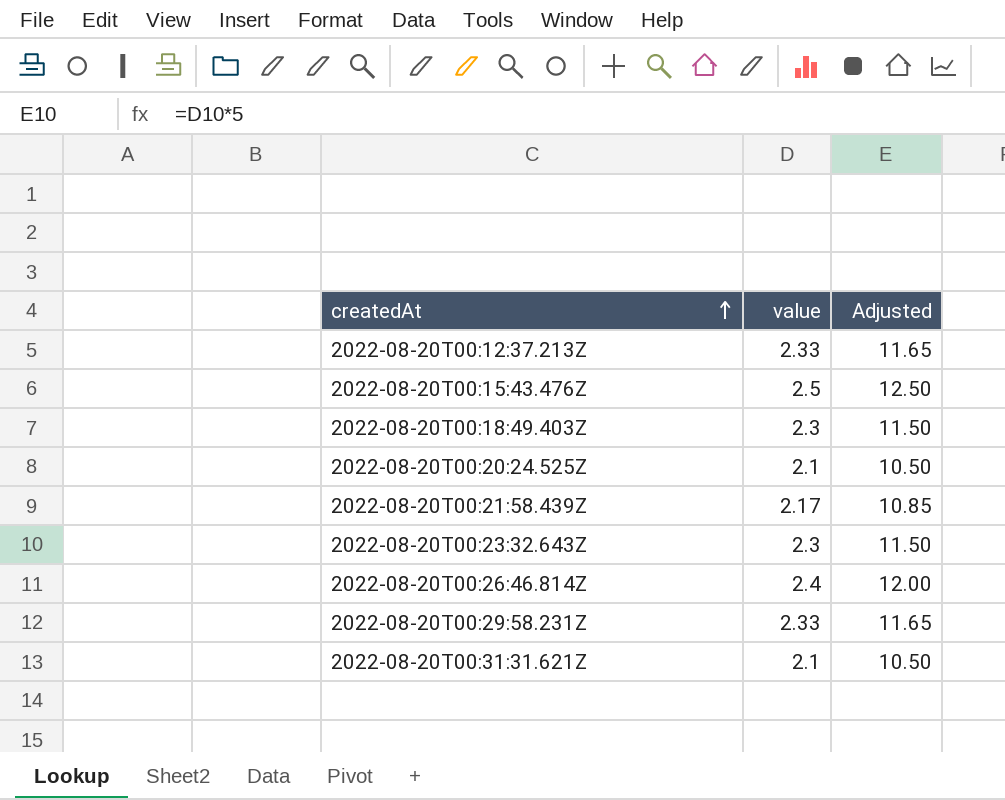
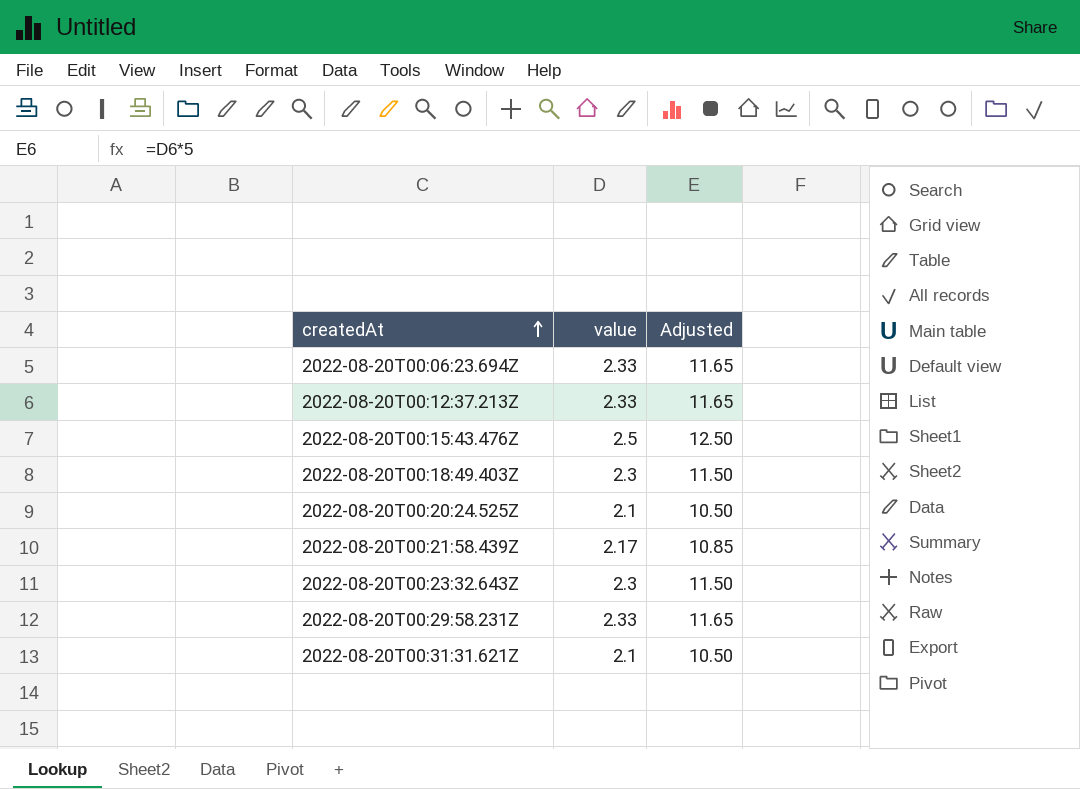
row 2022-08-20T00:26:46.814Z: 2.4 | 12.00 -> none
row 2022-08-20T00:06:23.694Z: none -> 2.33 | 11.65

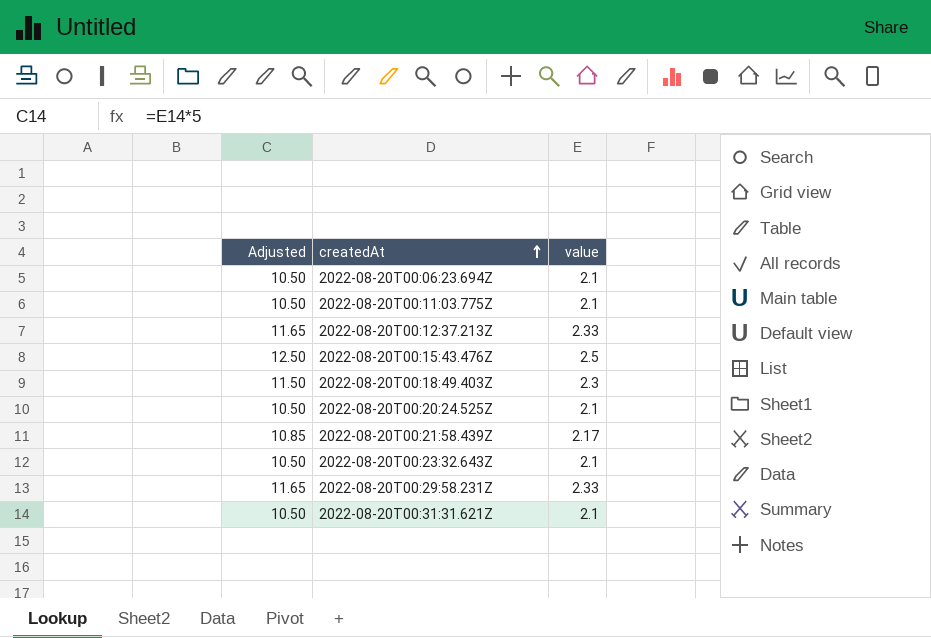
column Adjusted | position: 3 -> 1
2022-08-20T00:06:23.694Z | Adjusted: 11.65 -> 10.50
2022-08-20T00:06:23.694Z | value: 2.33 -> 2.1
row 2022-08-20T00:11:03.775Z: none -> 10.50 | 2.1
2022-08-20T00:23:32.643Z | Adjusted: 11.50 -> 10.50
2022-08-20T00:23:32.643Z | value: 2.3 -> 2.1

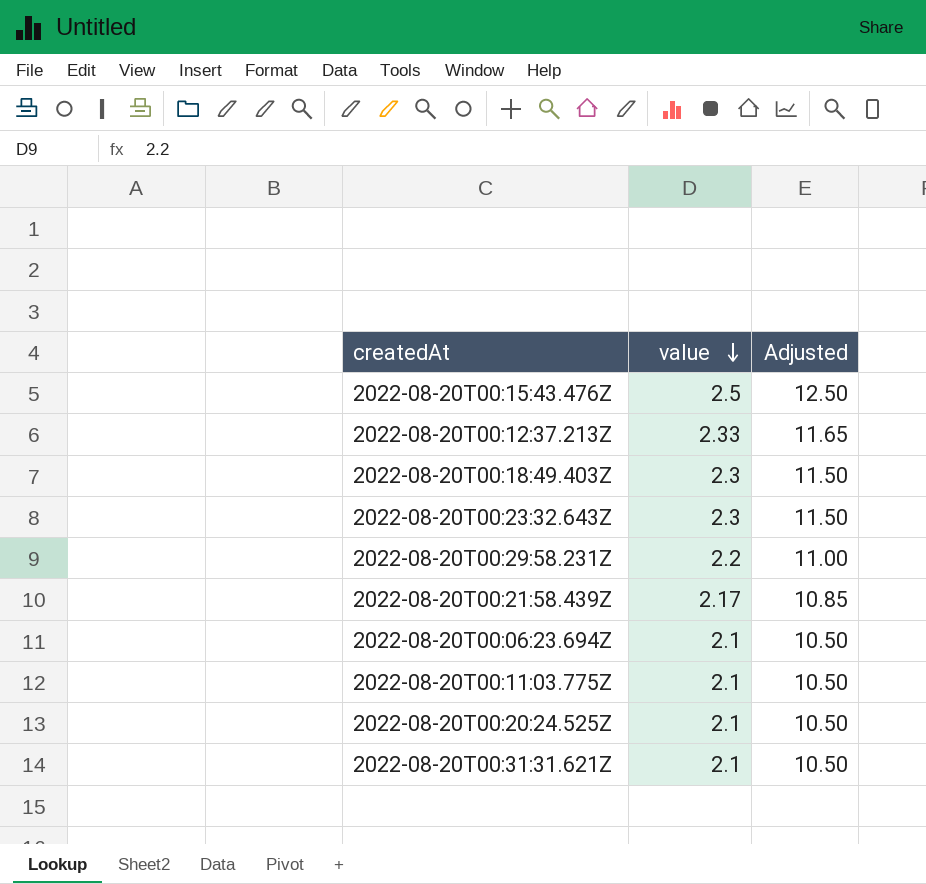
row order: createdAt ascending -> value descending
column Adjusted | position: 1 -> 3
2022-08-20T00:23:32.643Z | value: 2.1 -> 2.3
2022-08-20T00:23:32.643Z | Adjusted: 10.50 -> 11.50
2022-08-20T00:29:58.231Z | value: 2.33 -> 2.2
2022-08-20T00:29:58.231Z | Adjusted: 11.65 -> 11.00

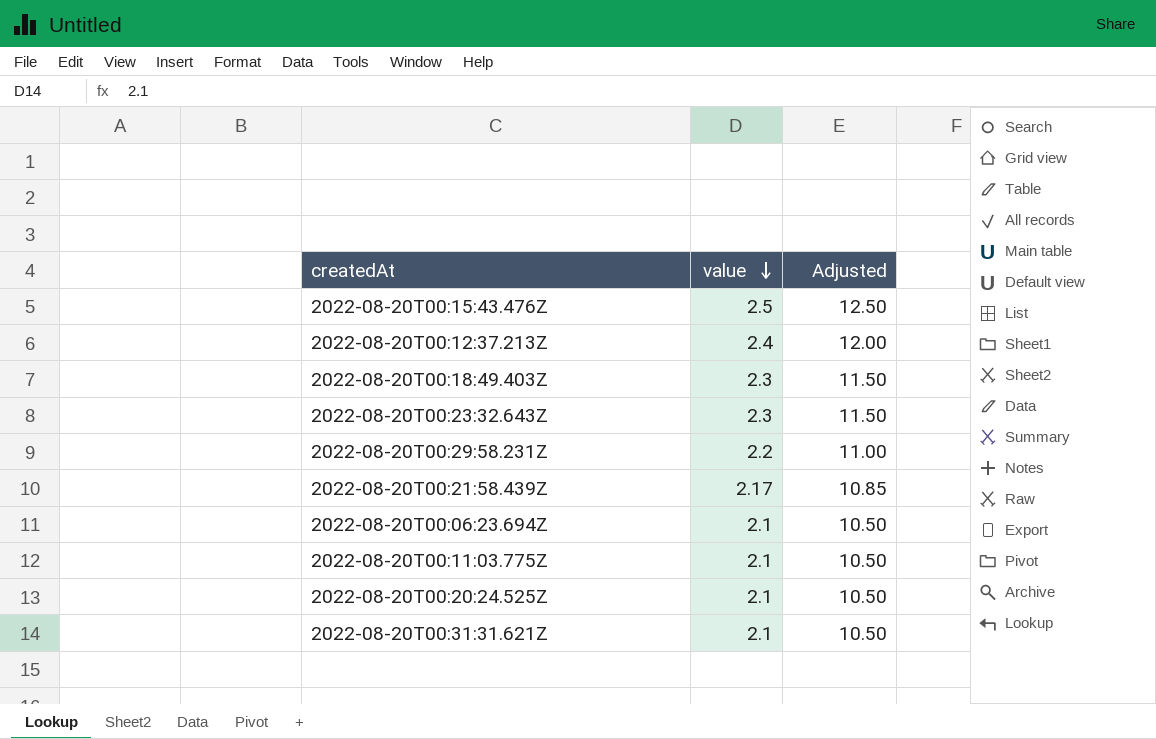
2022-08-20T00:12:37.213Z | value: 2.33 -> 2.4
2022-08-20T00:12:37.213Z | Adjusted: 11.65 -> 12.00

